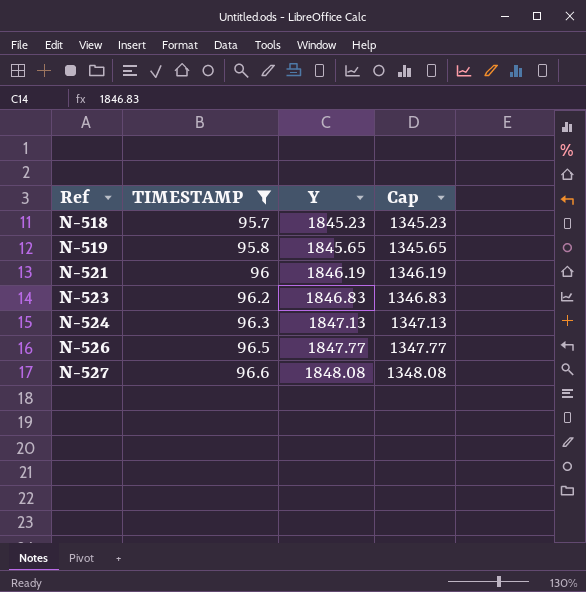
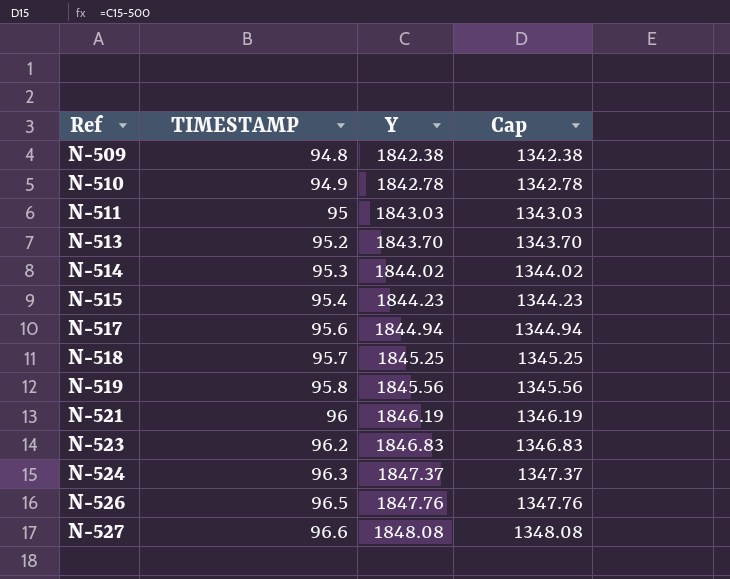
filter: TIMESTAMP >= 95.7 -> none
N-518 | Y: 1845.23 -> 1845.25
N-518 | Cap: 1345.23 -> 1345.25
N-519 | Y: 1845.65 -> 1845.56
N-519 | Cap: 1345.65 -> 1345.56
N-524 | Y: 1847.13 -> 1847.37
N-524 | Cap: 1347.13 -> 1347.37
N-526 | Y: 1847.77 -> 1847.76
N-526 | Cap: 1347.77 -> 1347.76

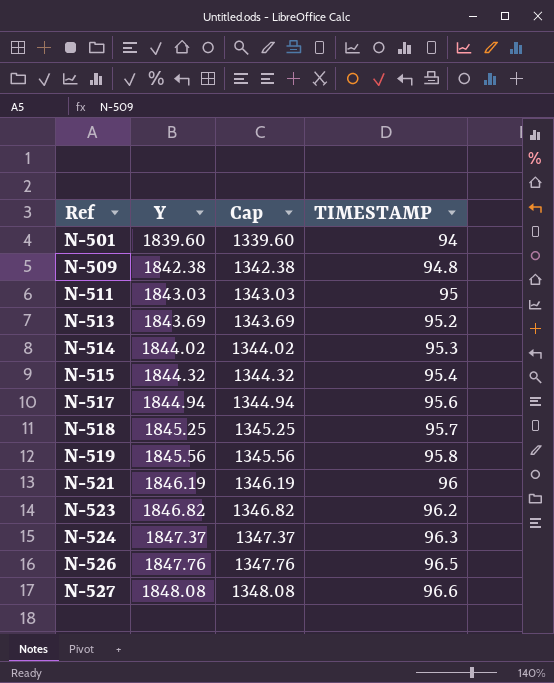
column TIMESTAMP | position: 2 -> 4
row N-510: 94.9 | 1842.78 | 1342.78 -> none
row N-501: none -> 1839.60 | 1339.60 | 94
N-513 | Y: 1843.70 -> 1843.69
N-513 | Cap: 1343.70 -> 1343.69
N-515 | Y: 1844.23 -> 1844.32
N-515 | Cap: 1344.23 -> 1344.32
N-523 | Y: 1846.83 -> 1846.82
N-523 | Cap: 1346.83 -> 1346.82

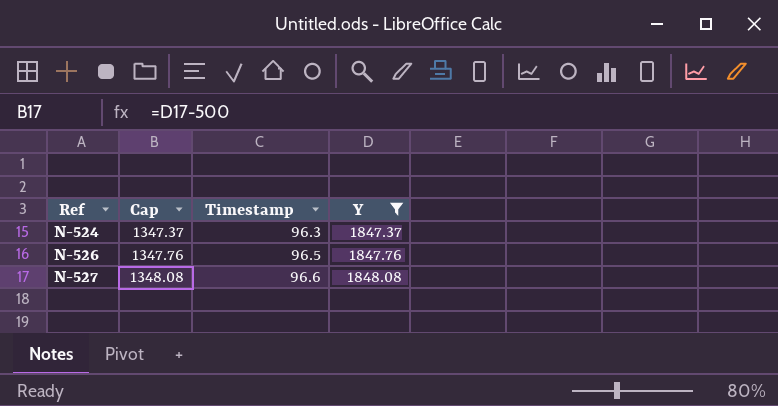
filter: none -> Y >= 1847.37
column name: TIMESTAMP -> Timestamp
column Y | position: 2 -> 4

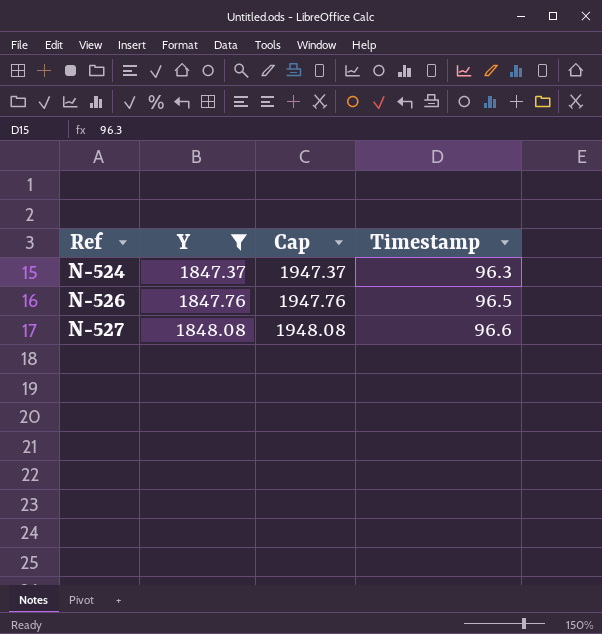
column Y | position: 4 -> 2
column Cap | formula: [Y] - 500 -> [Y] + 100

